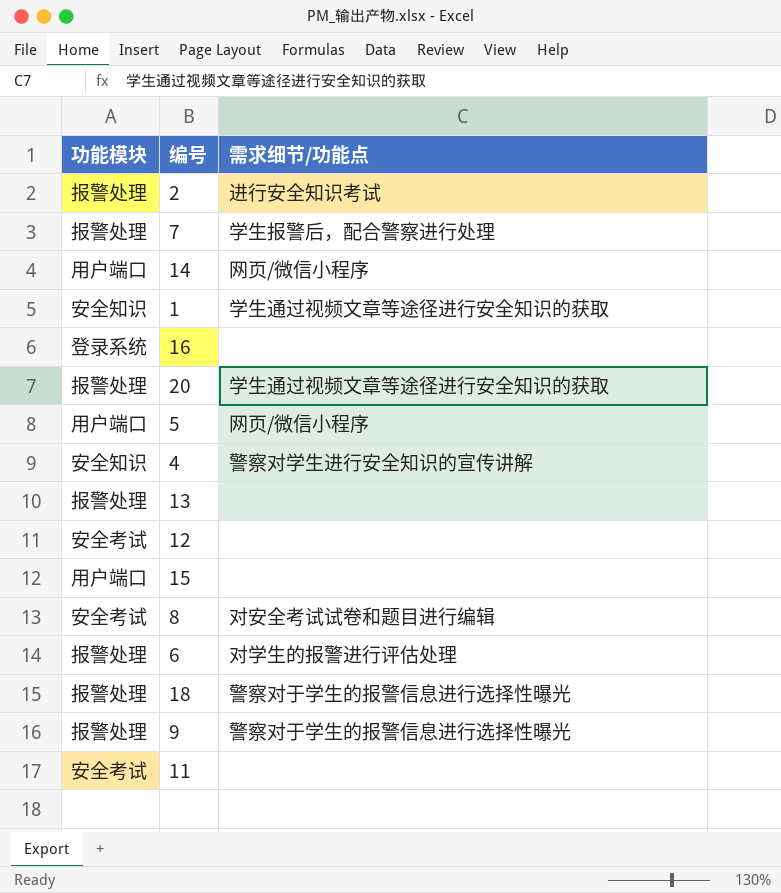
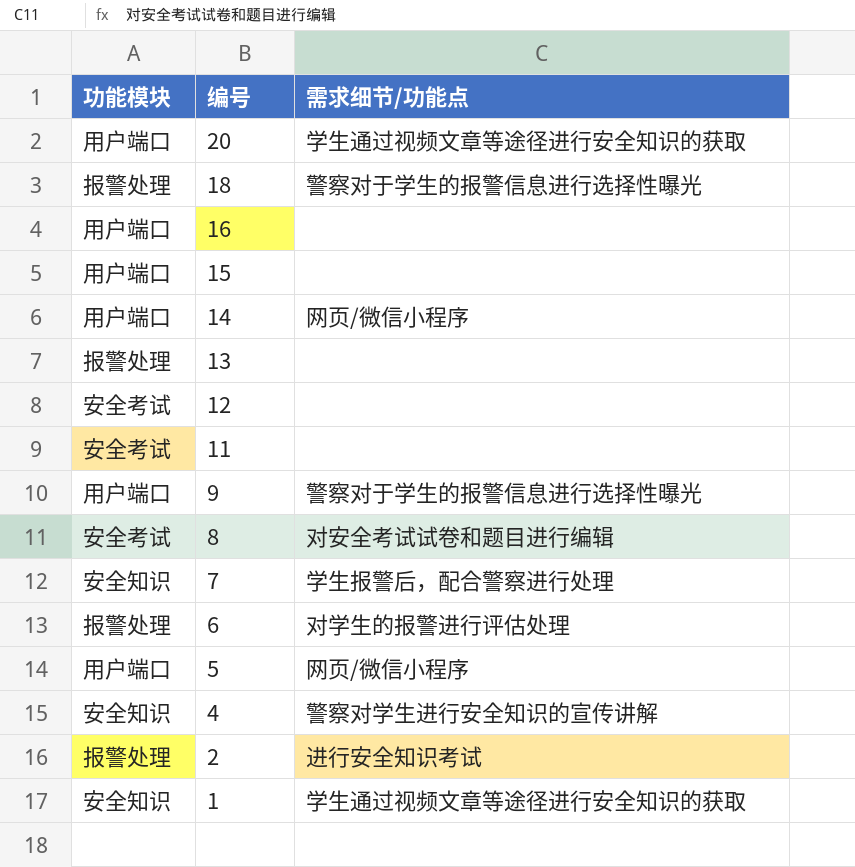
row order: none -> 编号 descending
20 | 功能模块: 报警处理 -> 用户端口
16 | 功能模块: 登录系统 -> 用户端口
9 | 功能模块: 报警处理 -> 用户端口
7 | 功能模块: 报警处理 -> 安全知识

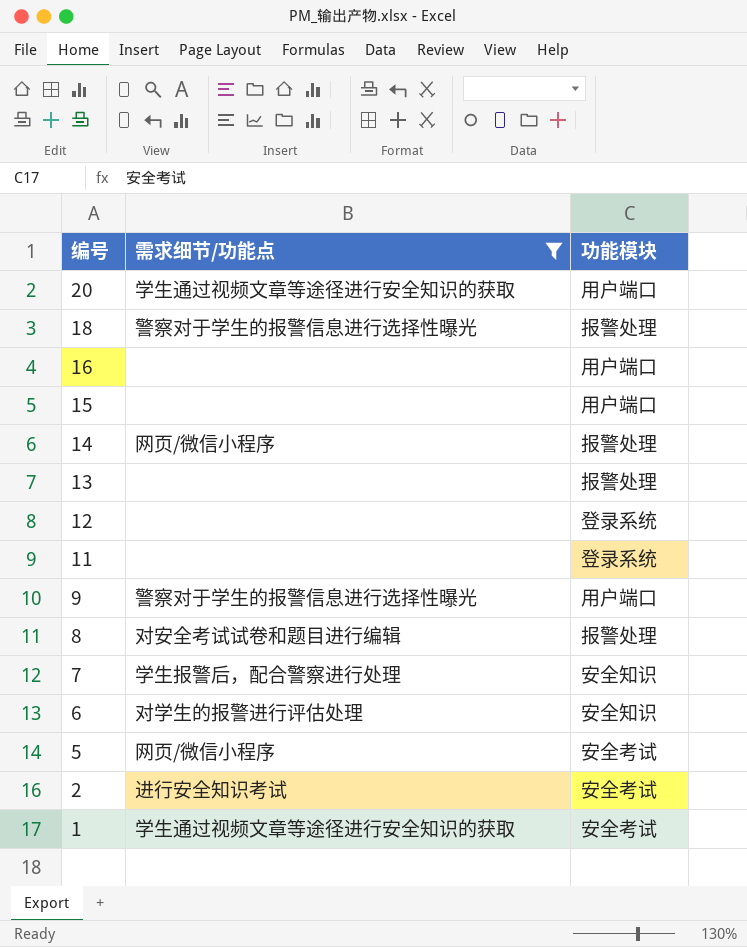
filter: none -> 需求细节/功能点 != 警察对学生进行安全知识的宣传讲解
column 功能模块 | position: 1 -> 3
14 | 功能模块: 用户端口 -> 报警处理
12 | 功能模块: 安全考试 -> 登录系统
11 | 功能模块: 安全考试 -> 登录系统
8 | 功能模块: 安全考试 -> 报警处理
6 | 功能模块: 报警处理 -> 安全知识
5 | 功能模块: 用户端口 -> 安全考试
2 | 功能模块: 报警处理 -> 安全考试
1 | 功能模块: 安全知识 -> 安全考试

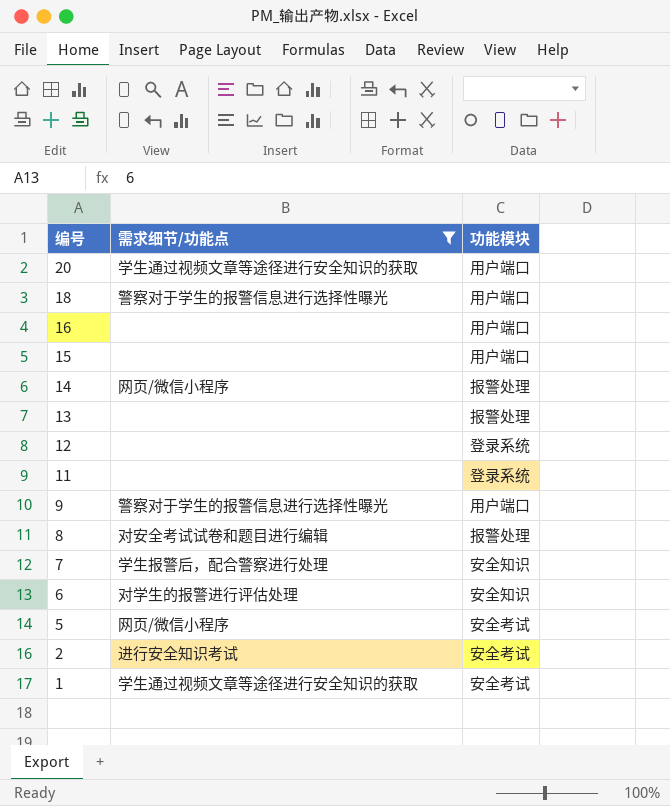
18 | 功能模块: 报警处理 -> 用户端口

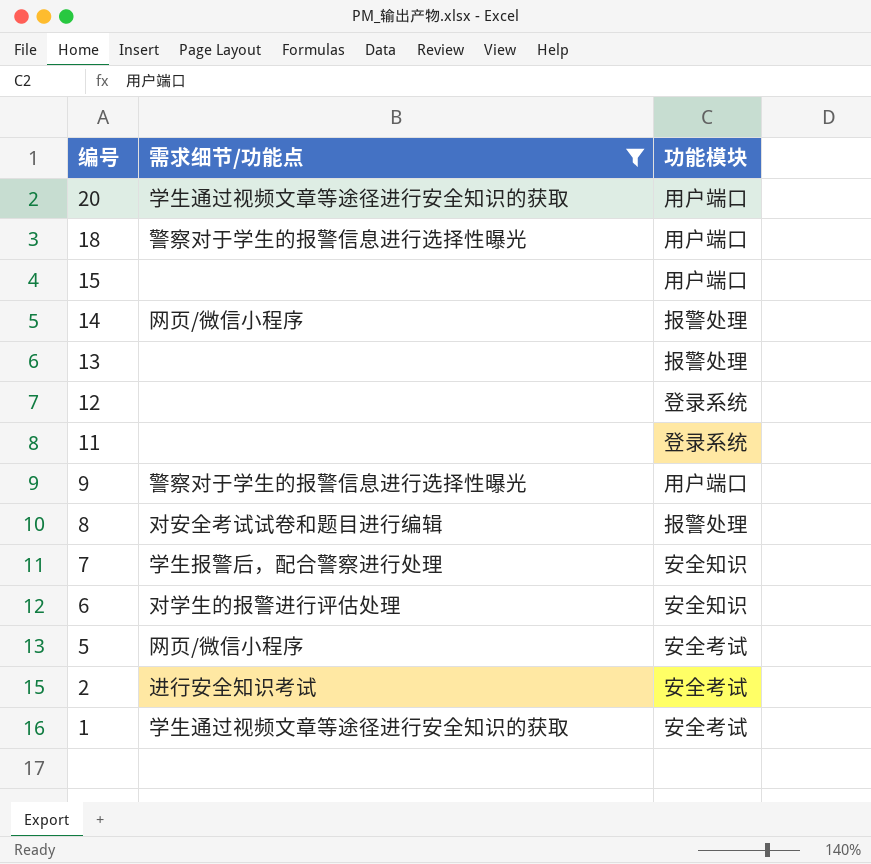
row 16: none | 用户端口 -> none

